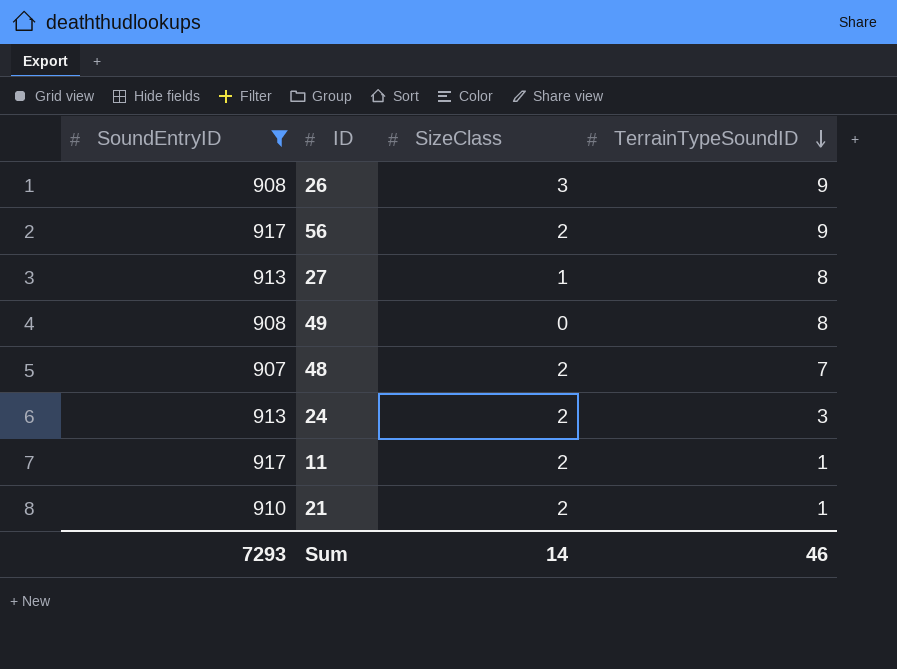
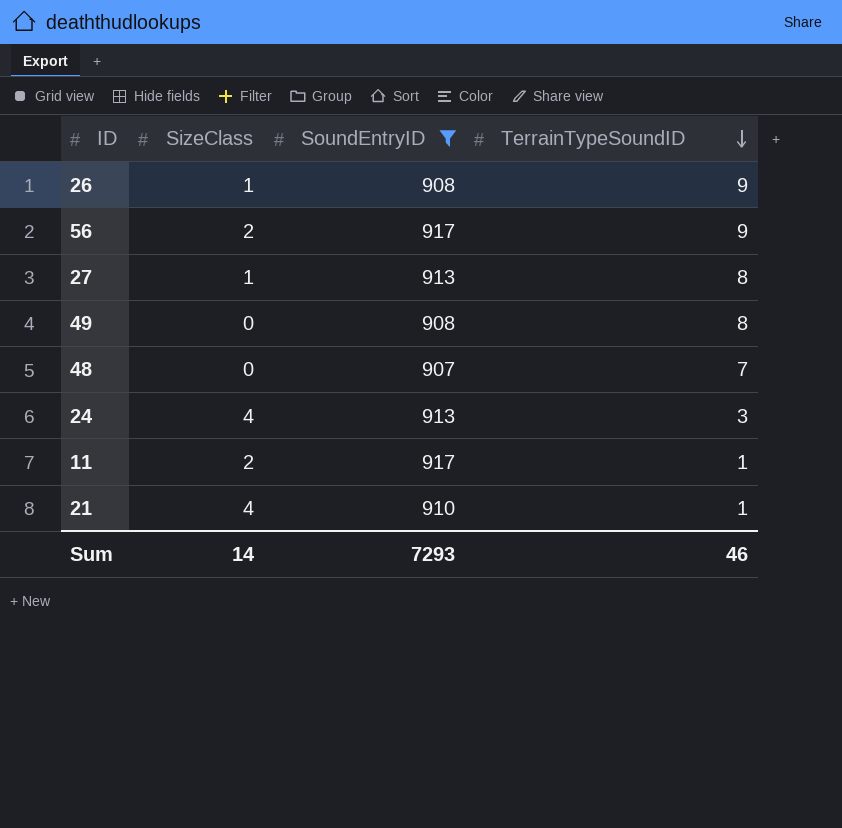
column SoundEntryID | position: 1 -> 3
26 | SizeClass: 3 -> 1
48 | SizeClass: 2 -> 0
24 | SizeClass: 2 -> 4
21 | SizeClass: 2 -> 4

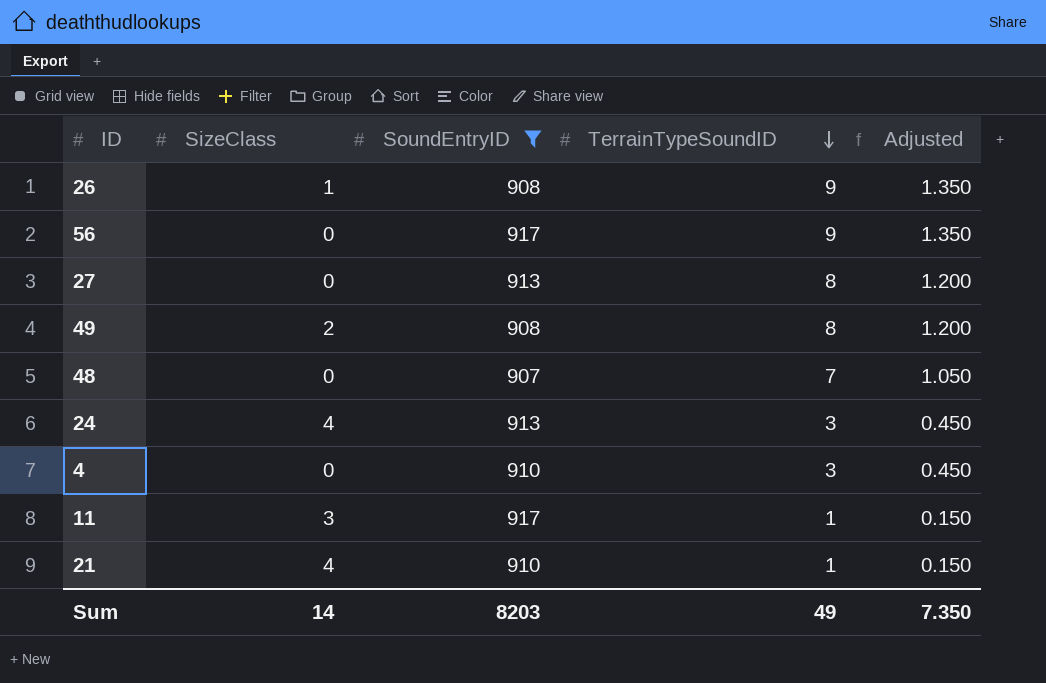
column Adjusted | formula: none -> [TerrainTypeSoundID] * 0.15
56 | SizeClass: 2 -> 0
27 | SizeClass: 1 -> 0
49 | SizeClass: 0 -> 2
row 4: none -> 0 | 910 | 3 | 0.450
11 | SizeClass: 2 -> 3
Sum | SoundEntryID: 7293 -> 8203
Sum | TerrainTypeSoundID: 46 -> 49

